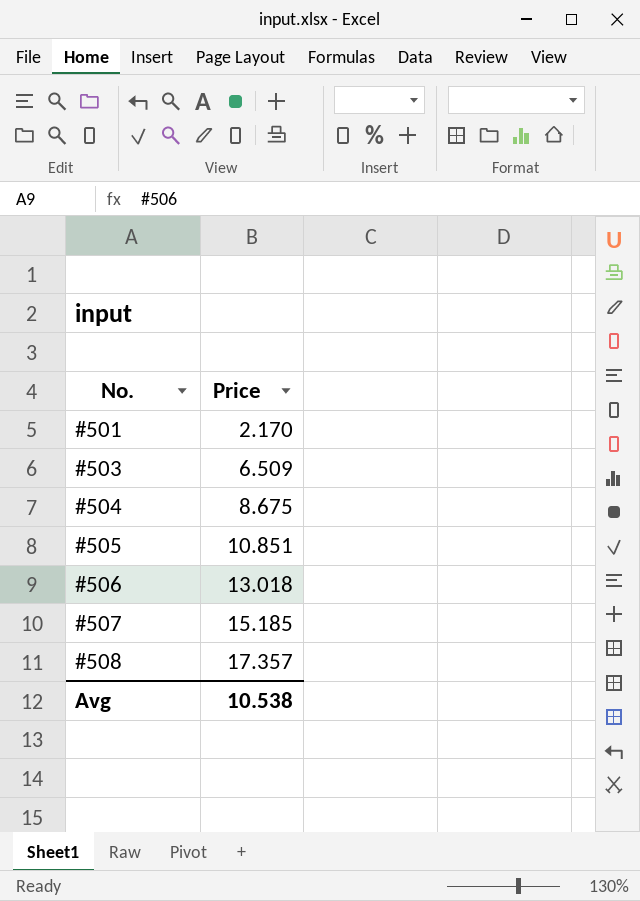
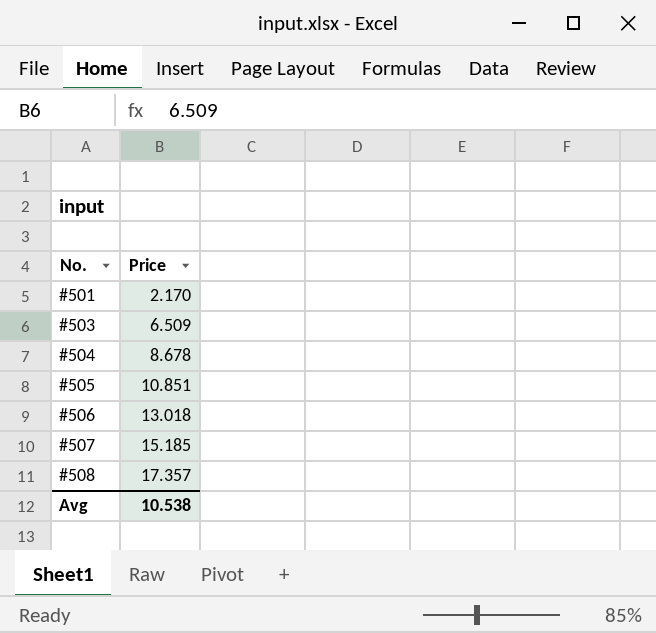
#504 | Price: 8.675 -> 8.678

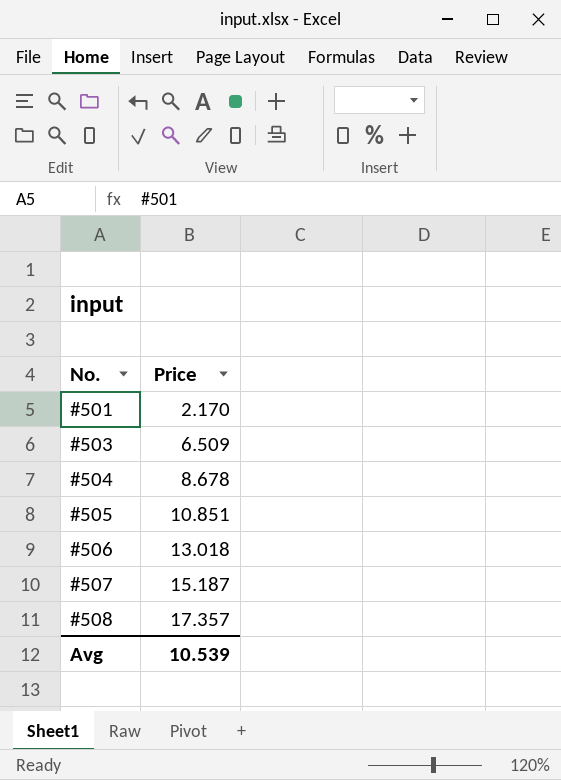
#507 | Price: 15.185 -> 15.187
Avg | Price: 10.538 -> 10.539

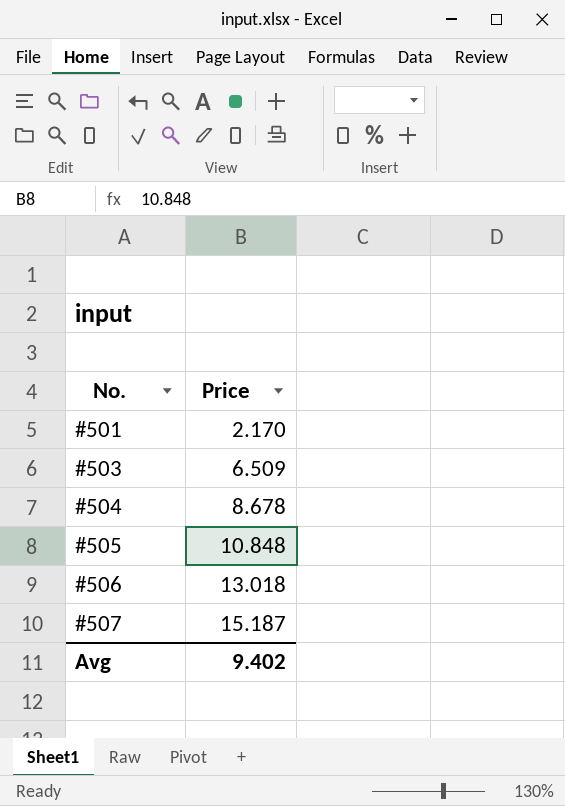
row #508: 17.357 -> none
#505 | Price: 10.851 -> 10.848
Avg | Price: 10.539 -> 9.402

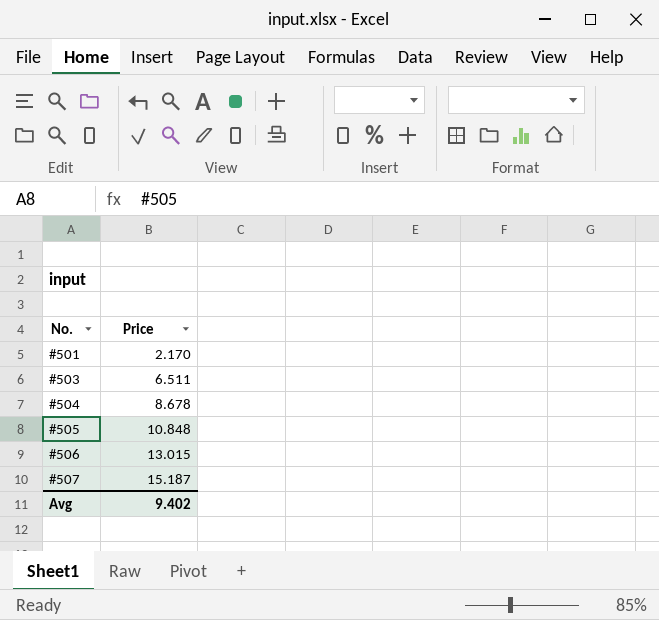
#503 | Price: 6.509 -> 6.511
#506 | Price: 13.018 -> 13.015

